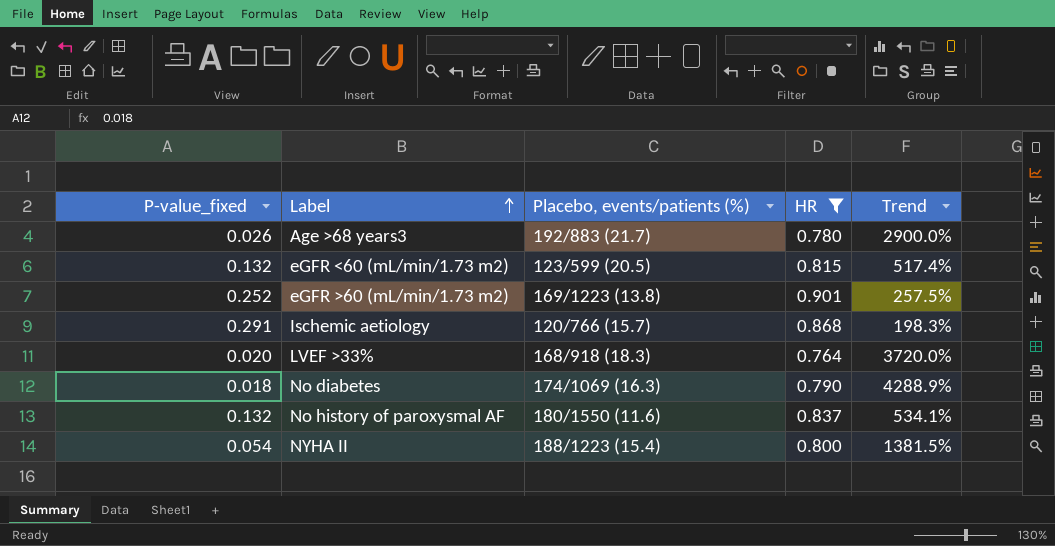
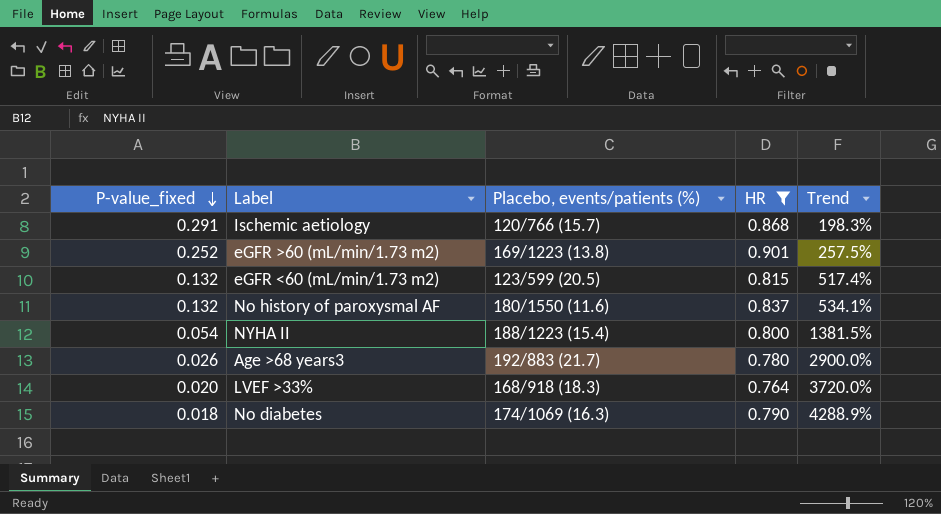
row order: Label ascending -> P-value_fixed descending

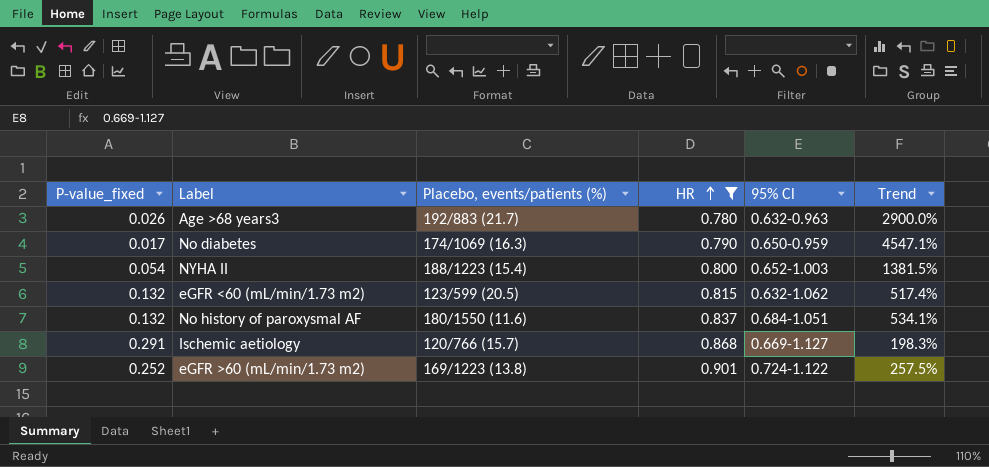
row order: P-value_fixed descending -> HR ascending
column 95% Cl | position: none -> 5
row LVEF >33%: 0.020 | 168/918 (18.3) | 0.764 | 3720.0% -> none
No diabetes | P-value_fixed: 0.018 -> 0.017
No diabetes | Trend: 4288.9% -> 4547.1%

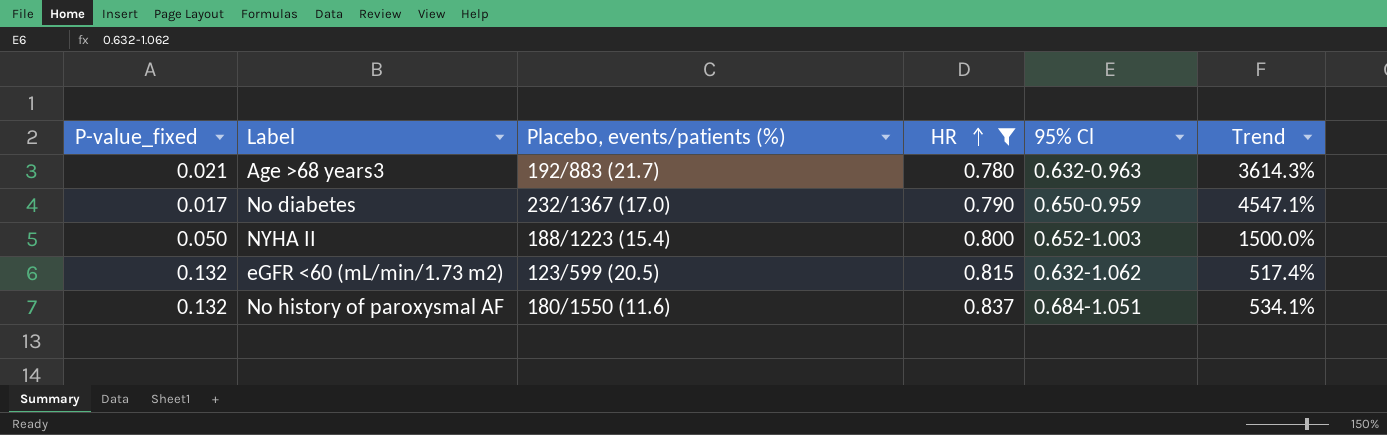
row Ischemic aetiology: 0.291 | 120/766 (15.7) | 0.868 | 0.669-1.127 | 198.3% -> none
row eGFR >60 (mL/min/1.73 m2): 0.252 | 169/1223 (13.8) | 0.901 | 0.724-1.122 | 257.5% -> none
Age >68 years3 | P-value_fixed: 0.026 -> 0.021
Age >68 years3 | Trend: 2900.0% -> 3614.3%
No diabetes | Placebo, events/patients (%): 174/1069 (16.3) -> 232/1367 (17.0)
NYHA II | P-value_fixed: 0.054 -> 0.050
NYHA II | Trend: 1381.5% -> 1500.0%

